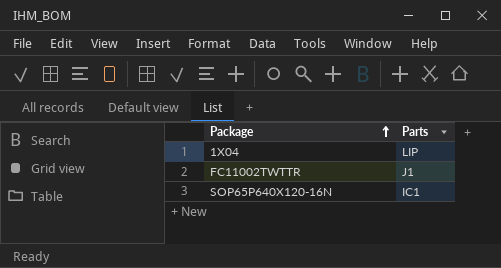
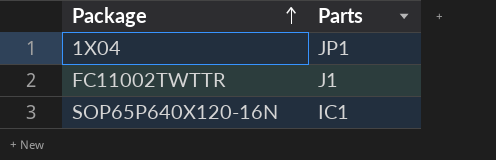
1X04 | Parts: LIP -> JP1

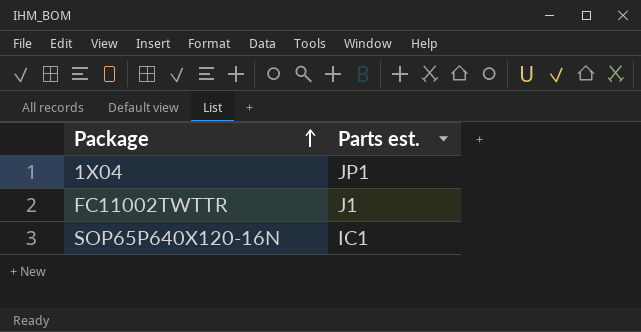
column name: Parts -> Parts est.

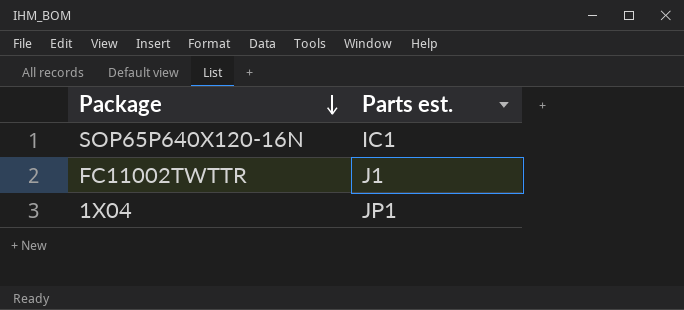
row order: Package ascending -> Package descending

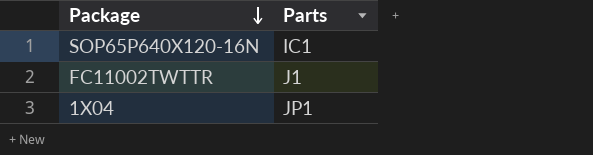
column name: Parts est. -> Parts

